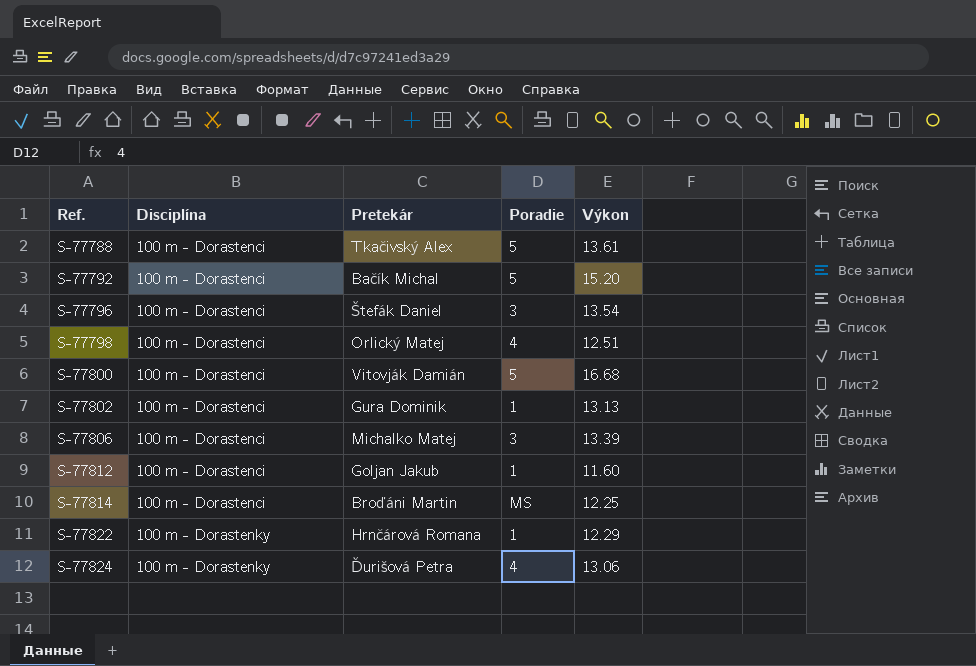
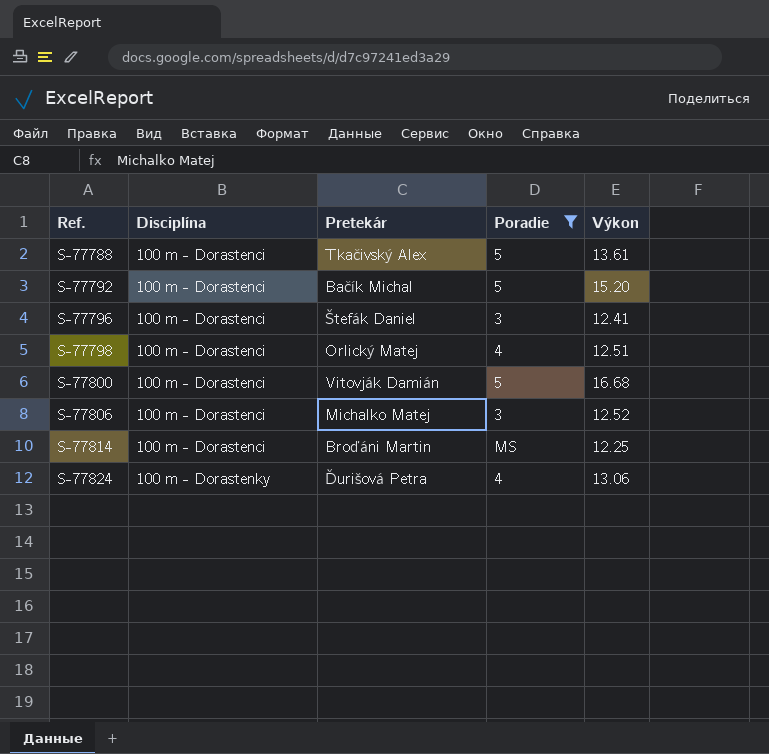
filter: none -> Poradie != 1
S-77796 | Výkon: 13.54 -> 12.41
S-77806 | Výkon: 13.39 -> 12.52

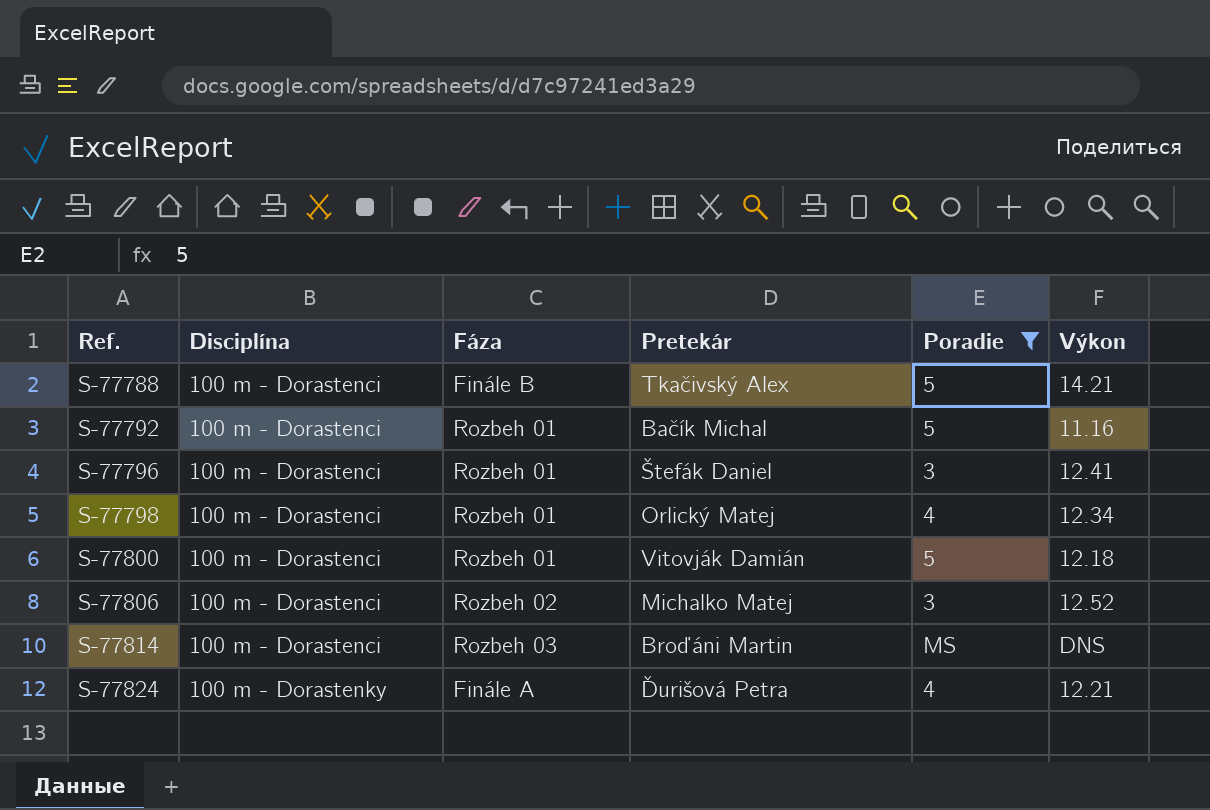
column Fáza | position: none -> 3
S-77788 | Výkon: 13.61 -> 14.21
S-77792 | Výkon: 15.20 -> 11.16
S-77798 | Výkon: 12.51 -> 12.34
S-77800 | Výkon: 16.68 -> 12.18
S-77814 | Výkon: 12.25 -> DNS
S-77824 | Výkon: 13.06 -> 12.21

